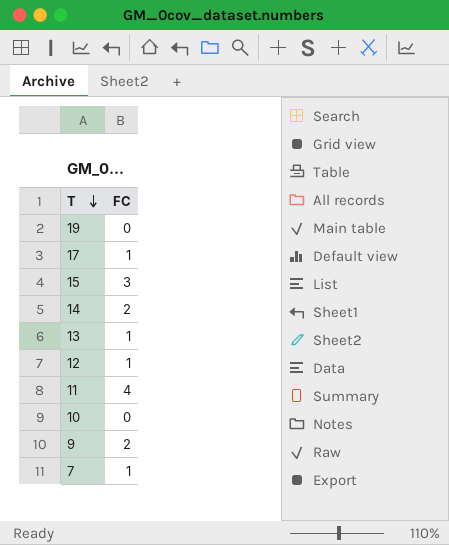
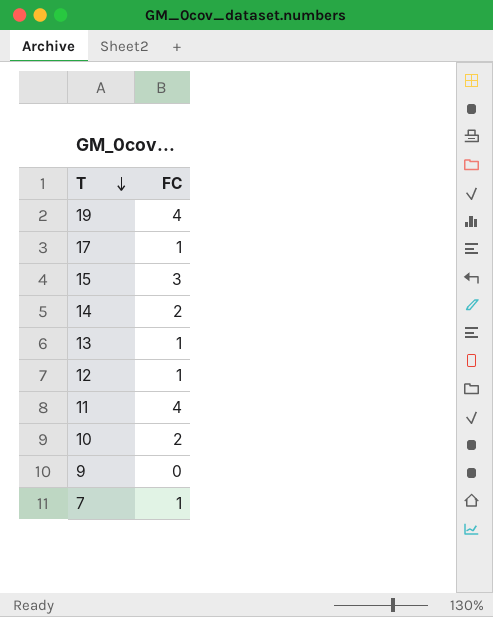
19 | FC: 0 -> 4
10 | FC: 0 -> 2
9 | FC: 2 -> 0

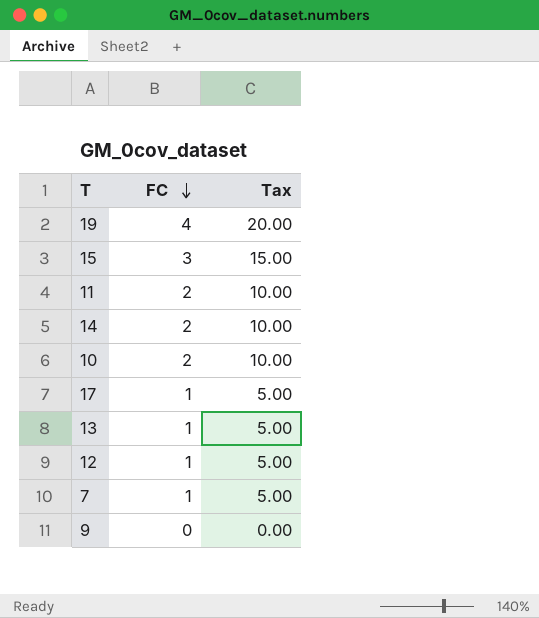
row order: T descending -> FC descending
column Tax | formula: none -> [FC] * 5
11 | FC: 4 -> 2

